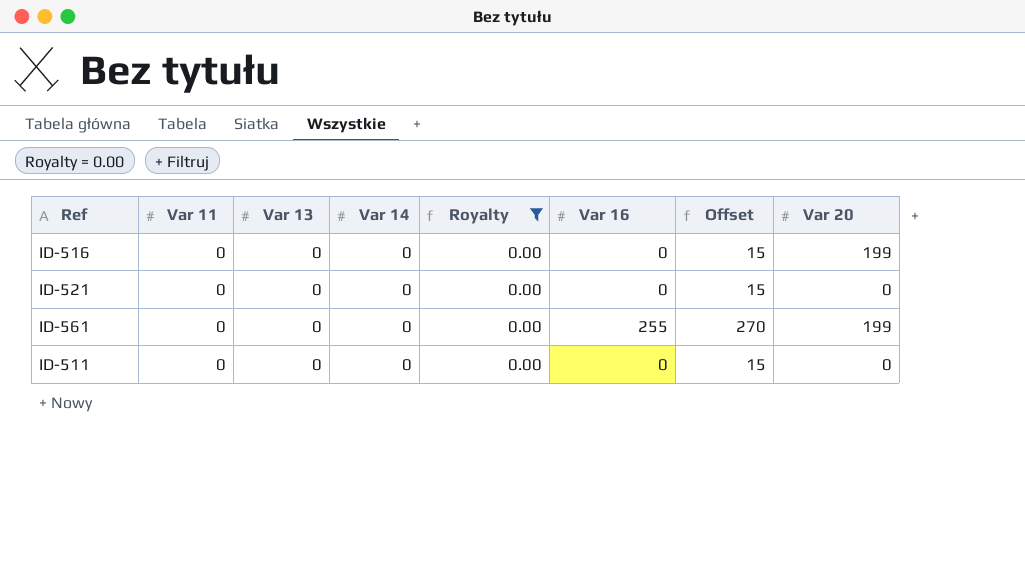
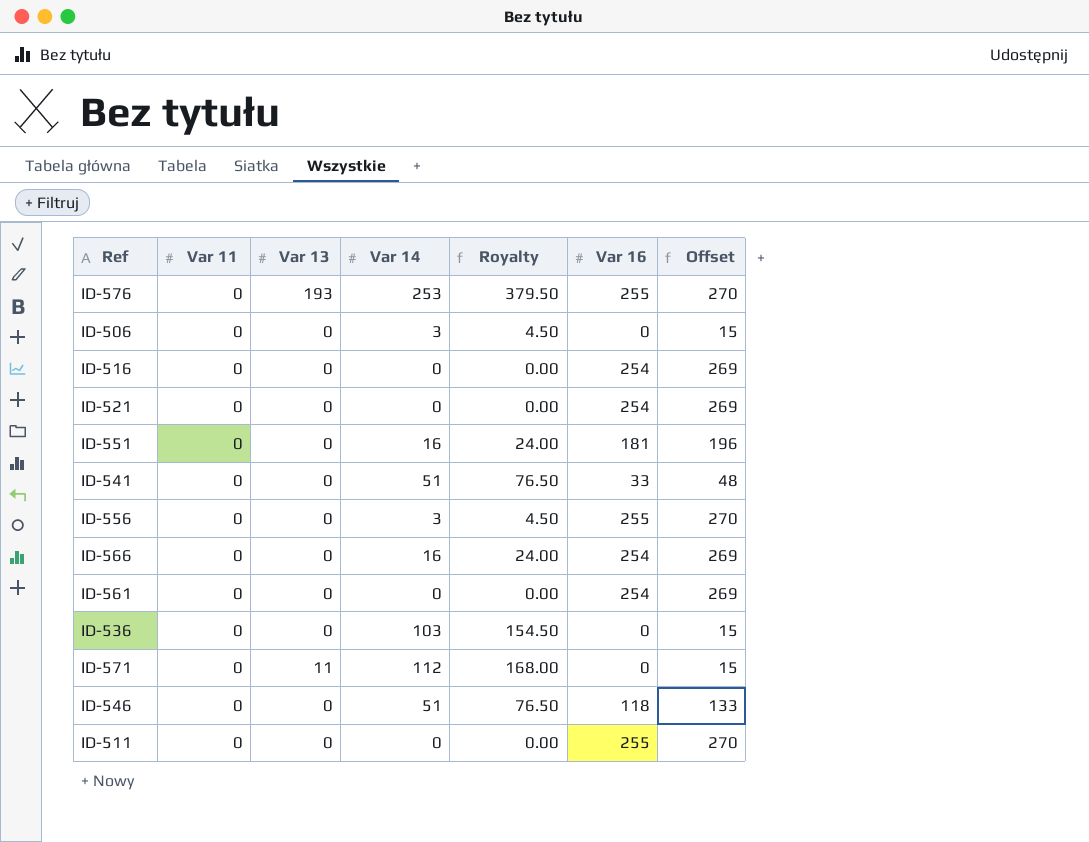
filter: Royalty = 0.00 -> none
column Var 20 | position: 8 -> none
ID-516 | Var 16: 0 -> 254
ID-516 | Offset: 15 -> 269
ID-521 | Var 16: 0 -> 254
ID-521 | Offset: 15 -> 269
ID-561 | Var 16: 255 -> 254
ID-561 | Offset: 270 -> 269
ID-511 | Var 16: 0 -> 255
ID-511 | Offset: 15 -> 270

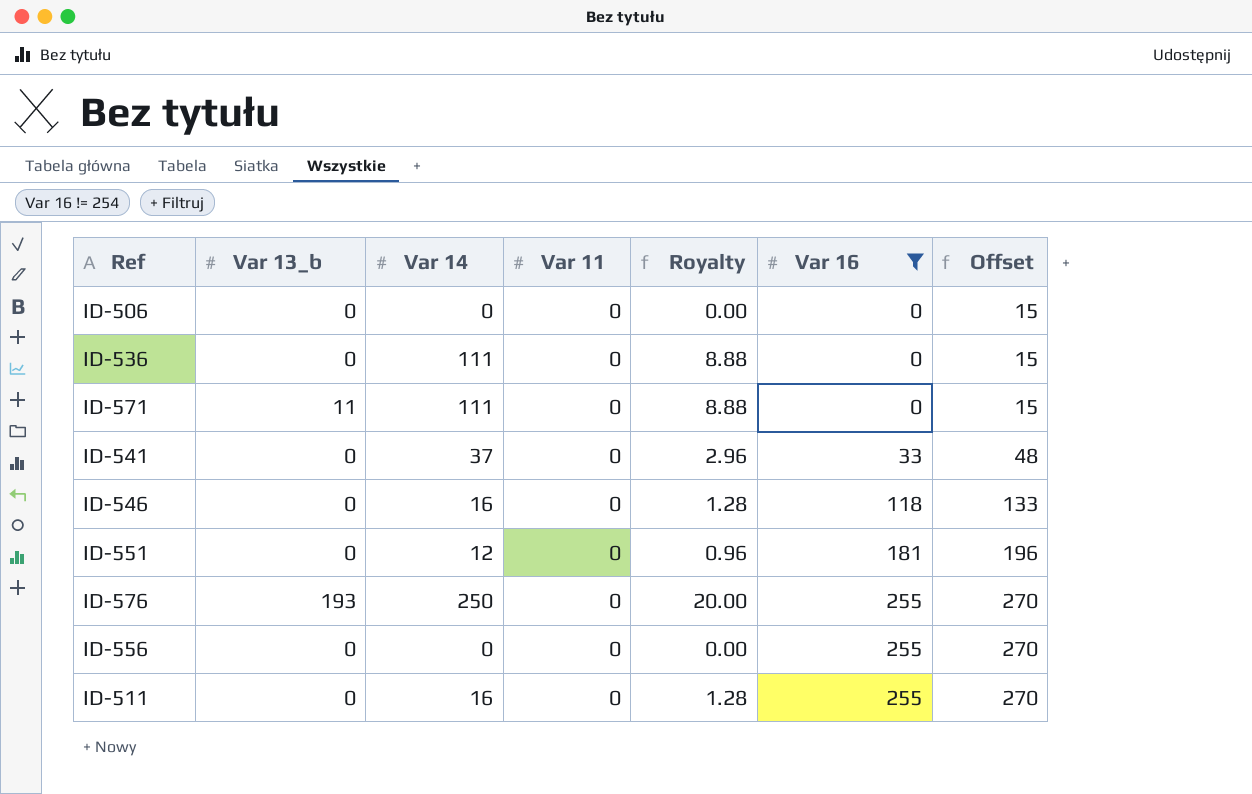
filter: none -> Var 16 != 254
row order: none -> Var 16 ascending
column name: Var 13 -> Var 13_b
column Var 11 | position: 2 -> 4
column Royalty | formula: [Var 14] * 1.5 -> [Var 14] * 0.08
ID-506 | Var 14: 3 -> 0
ID-536 | Var 14: 103 -> 111
ID-571 | Var 14: 112 -> 111
ID-541 | Var 14: 51 -> 37
ID-546 | Var 14: 51 -> 16
ID-551 | Var 14: 16 -> 12
ID-576 | Var 14: 253 -> 250
ID-556 | Var 14: 3 -> 0
ID-511 | Var 14: 0 -> 16

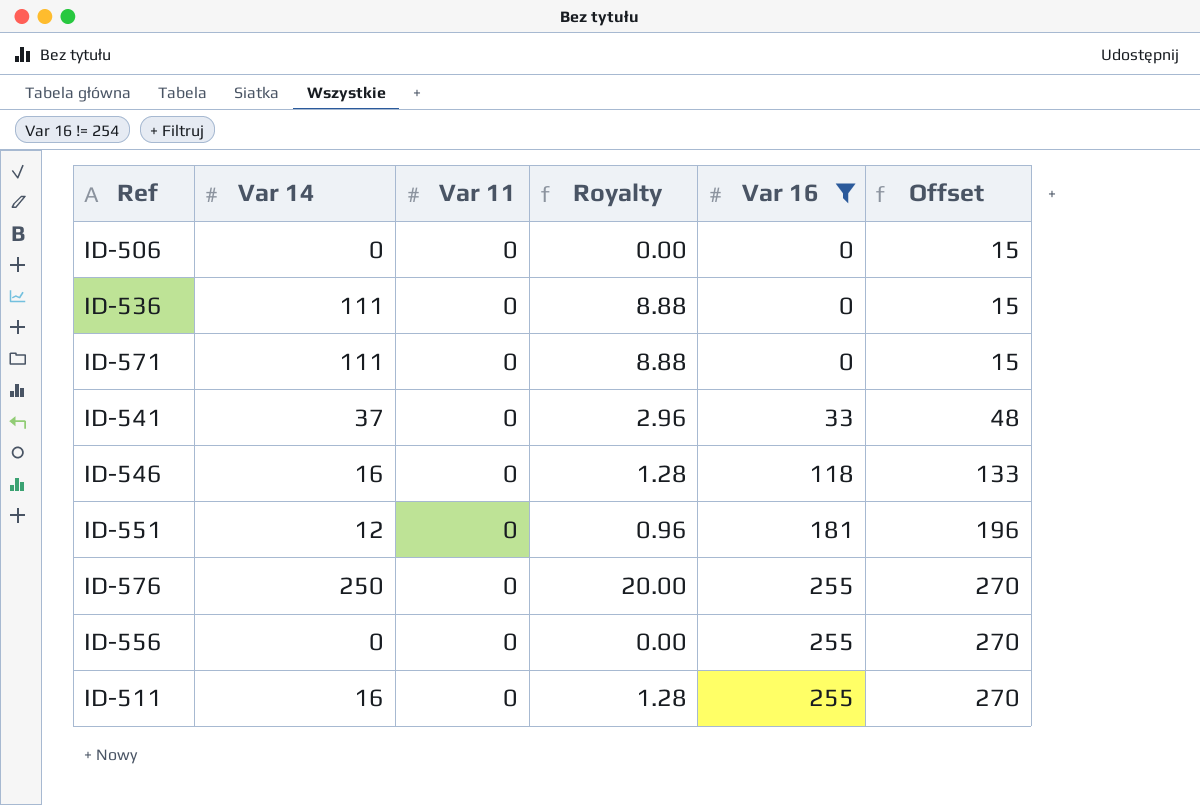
column Var 13_b | position: 2 -> none

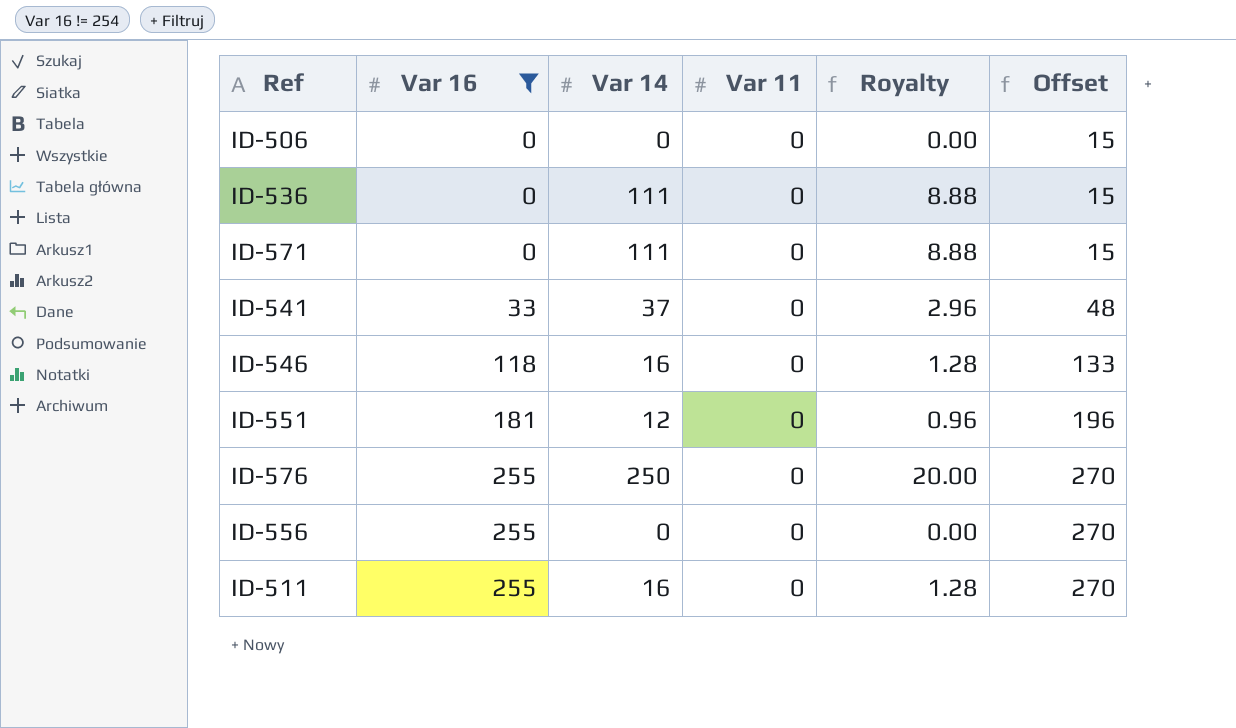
column Var 16 | position: 5 -> 2

